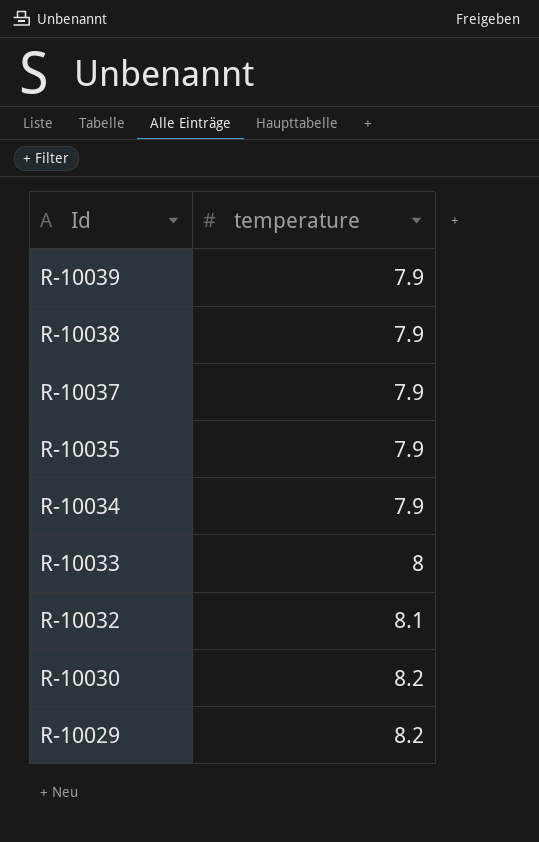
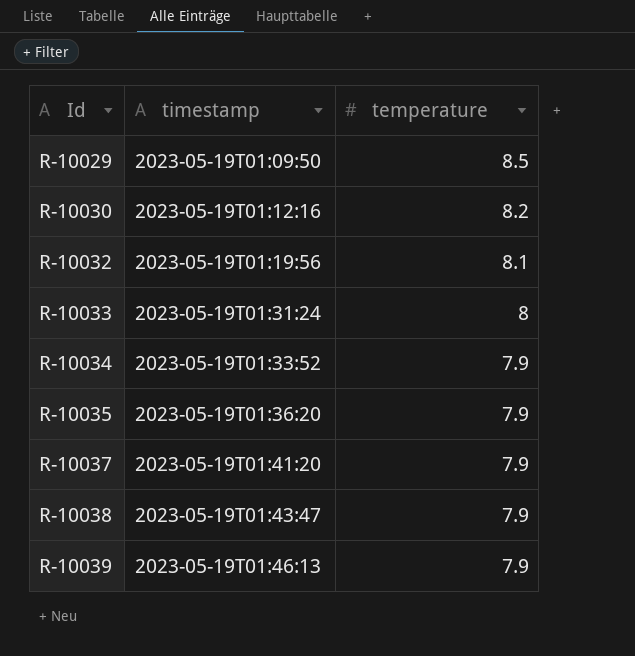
row order: Id descending -> Id ascending
column timestamp | position: none -> 2
R-10029 | temperature: 8.2 -> 8.5

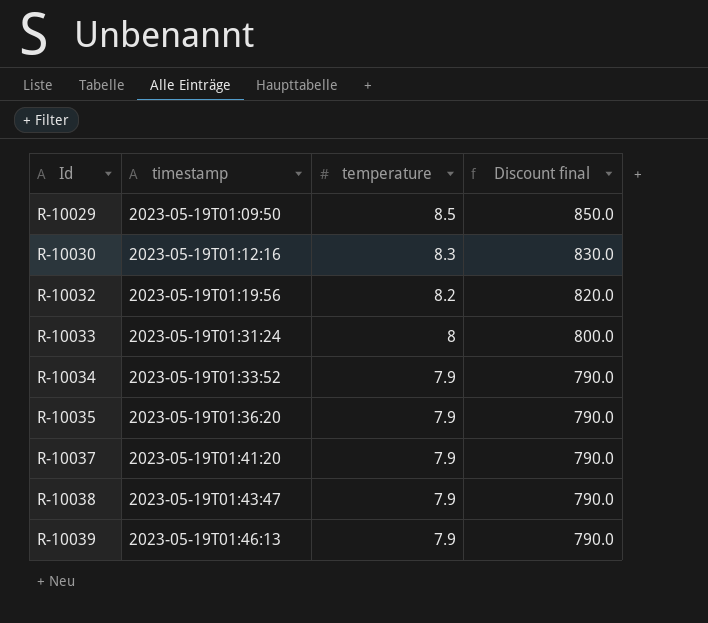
column Discount final | formula: none -> [temperature] * 100
R-10030 | temperature: 8.2 -> 8.3
R-10032 | temperature: 8.1 -> 8.2

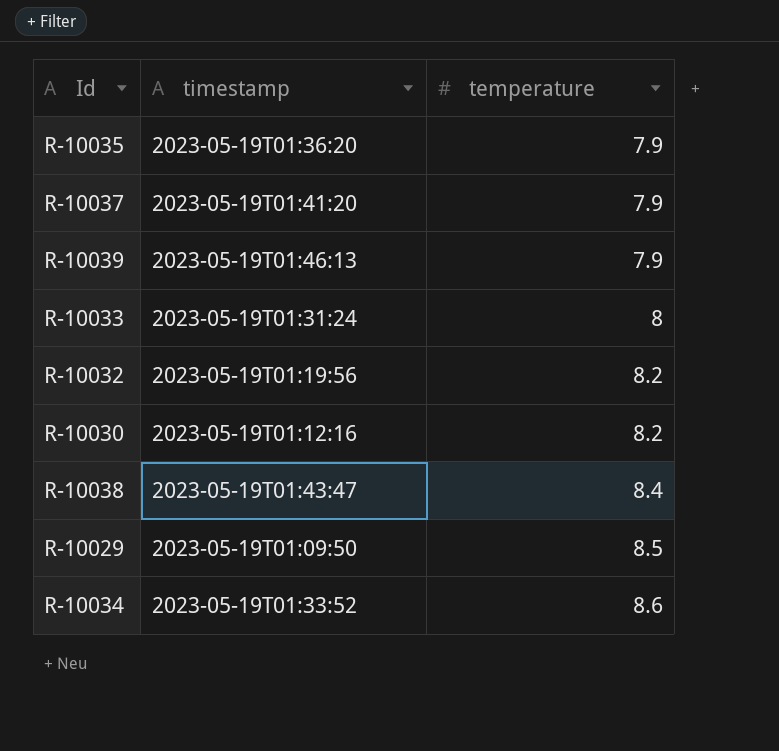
row order: Id ascending -> temperature ascending
column Discount final | formula: [temperature] * 100 -> none
R-10030 | temperature: 8.3 -> 8.2
R-10038 | temperature: 7.9 -> 8.4
R-10034 | temperature: 7.9 -> 8.6

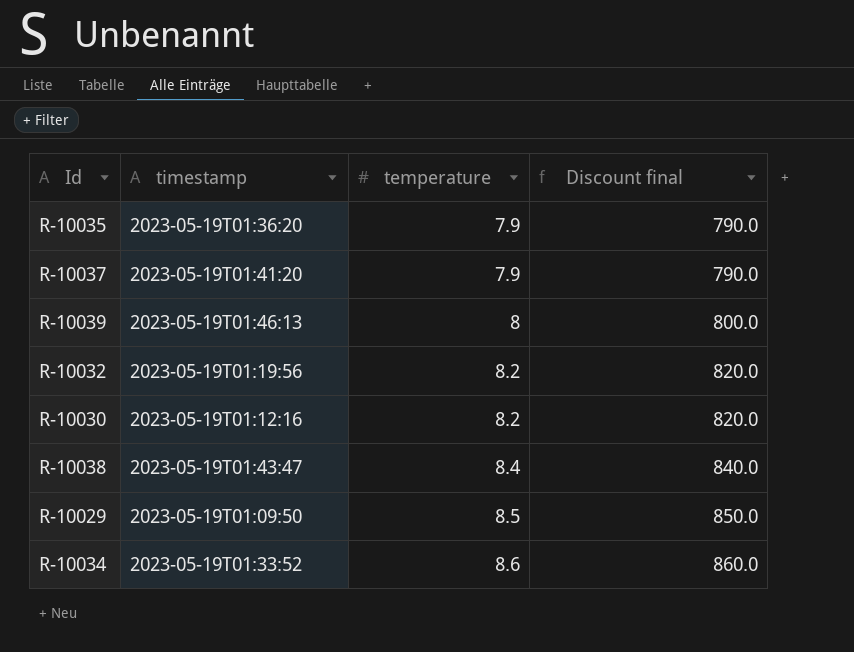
column Discount final | formula: none -> [temperature] * 100
row R-10033: 2023-05-19T01:31:24 | 8 -> none
R-10039 | temperature: 7.9 -> 8

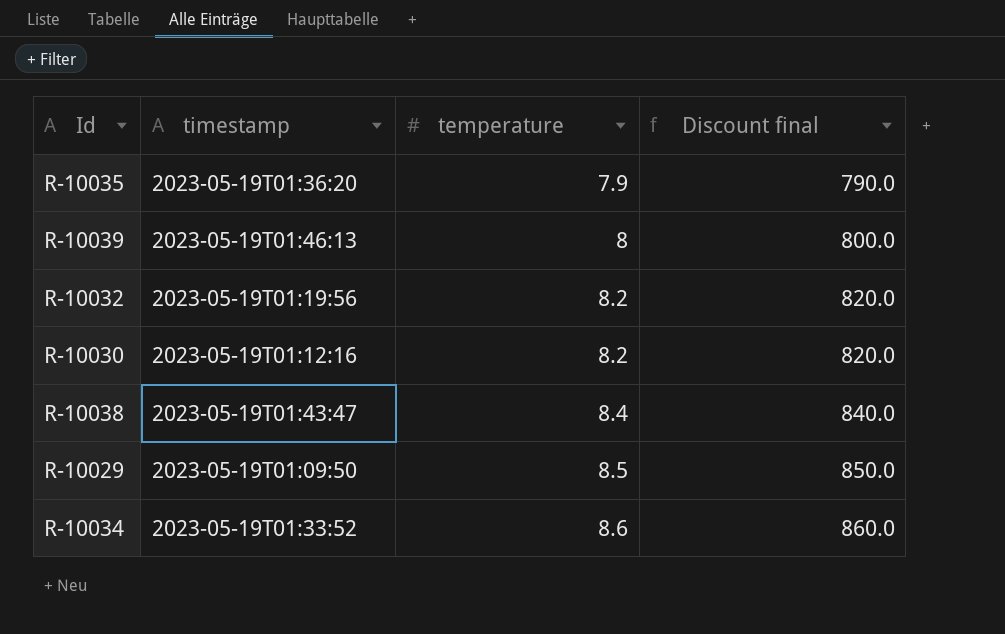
row R-10037: 2023-05-19T01:41:20 | 7.9 | 790.0 -> none

